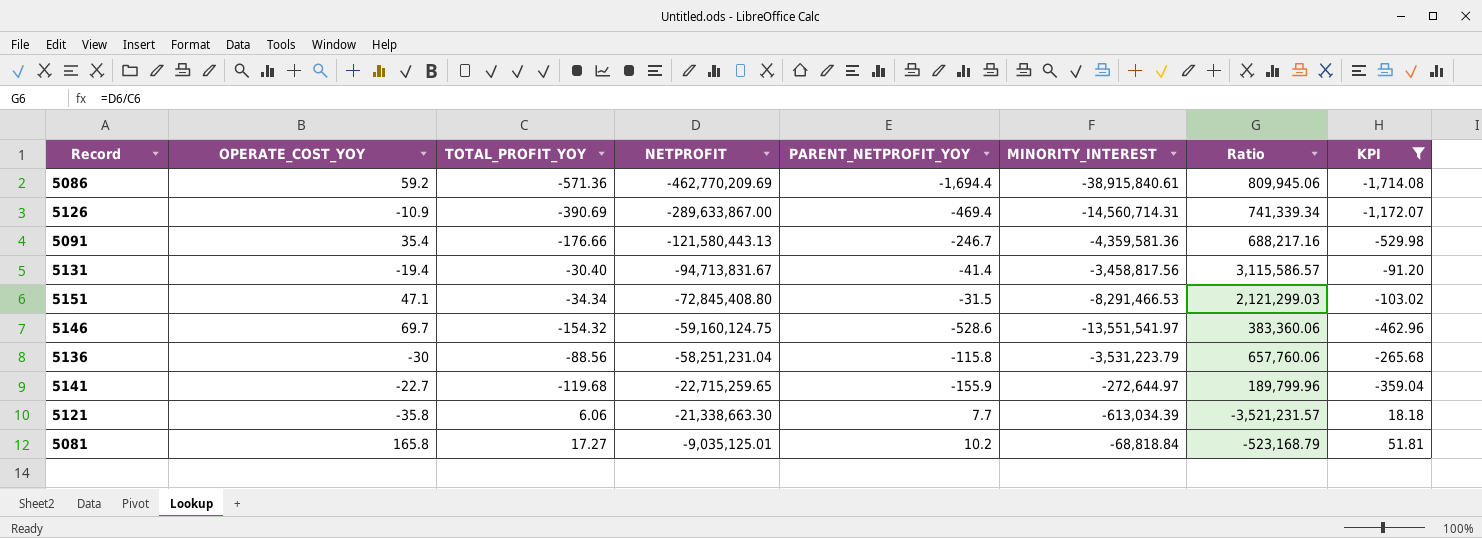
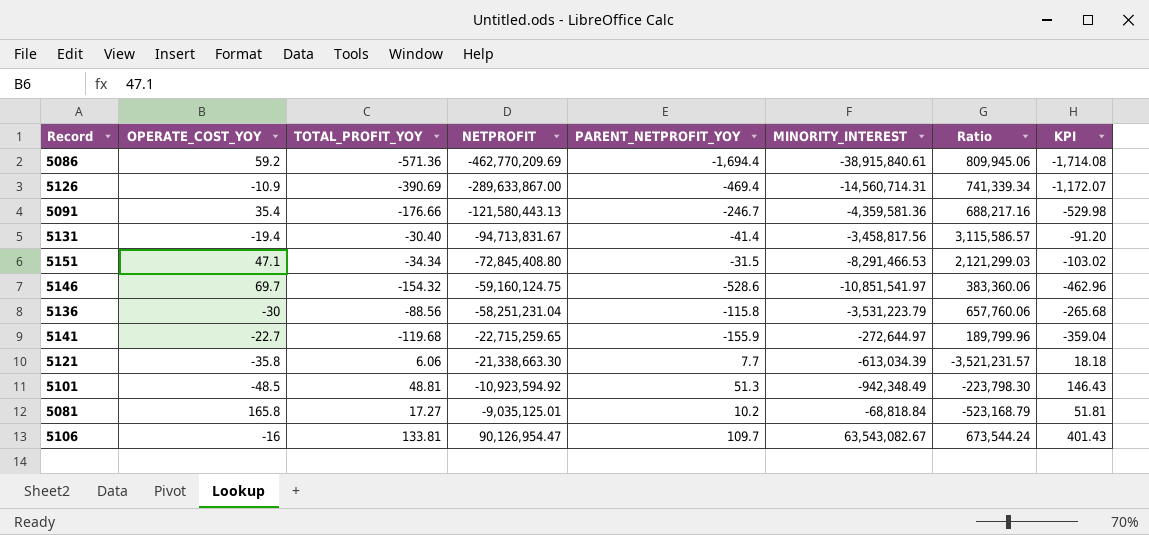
filter: KPI <= 51.81 -> none
5146 | MINORITY_INTEREST: -13,551,541.97 -> -10,851,541.97

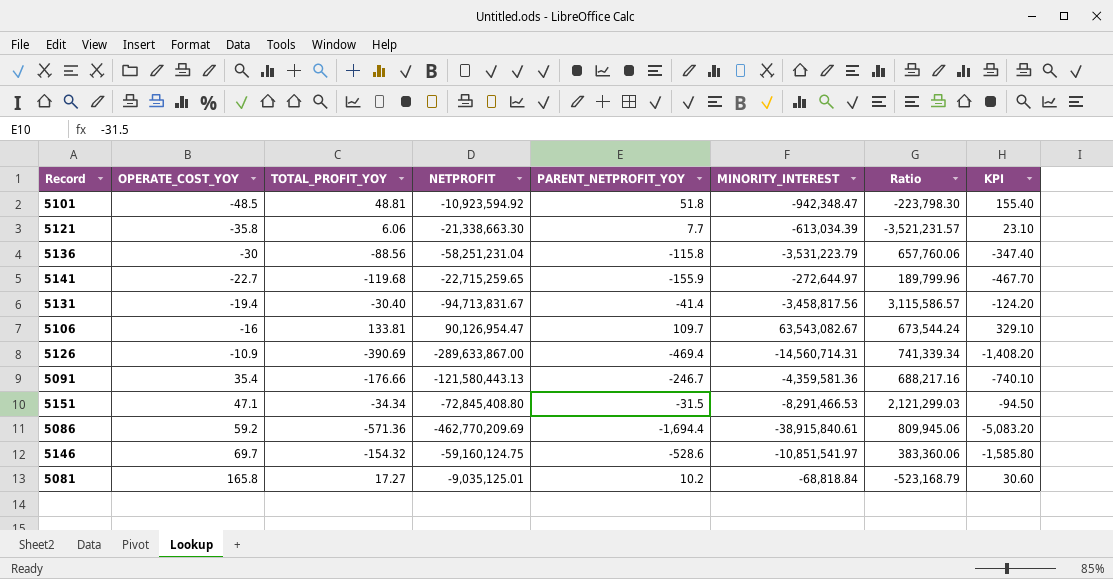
row order: NETPROFIT ascending -> OPERATE_COST_YOY ascending
column KPI | formula: [TOTAL_PROFIT_YOY] * 3 -> [PARENT_NETPROFIT_YOY] * 3
5101 | PARENT_NETPROFIT_YOY: 51.3 -> 51.8
5101 | MINORITY_INTEREST: -942,348.49 -> -942,348.47

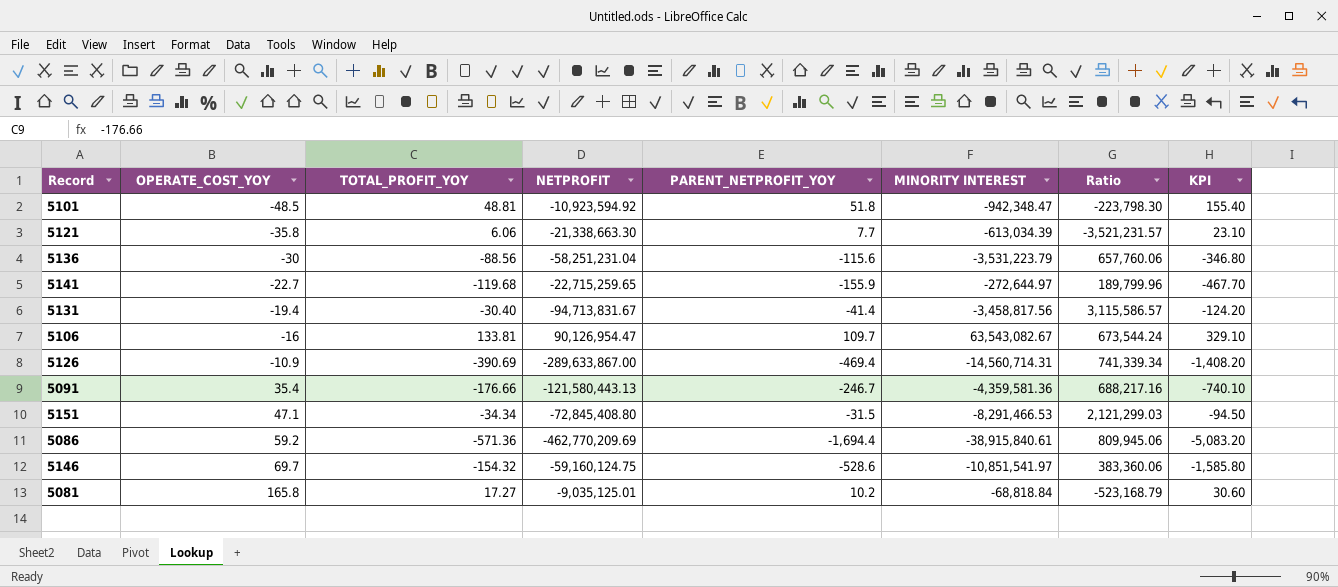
column name: MINORITY_INTEREST -> MINORITY INTEREST
5136 | PARENT_NETPROFIT_YOY: -115.8 -> -115.6
5136 | KPI: -347.40 -> -346.80

